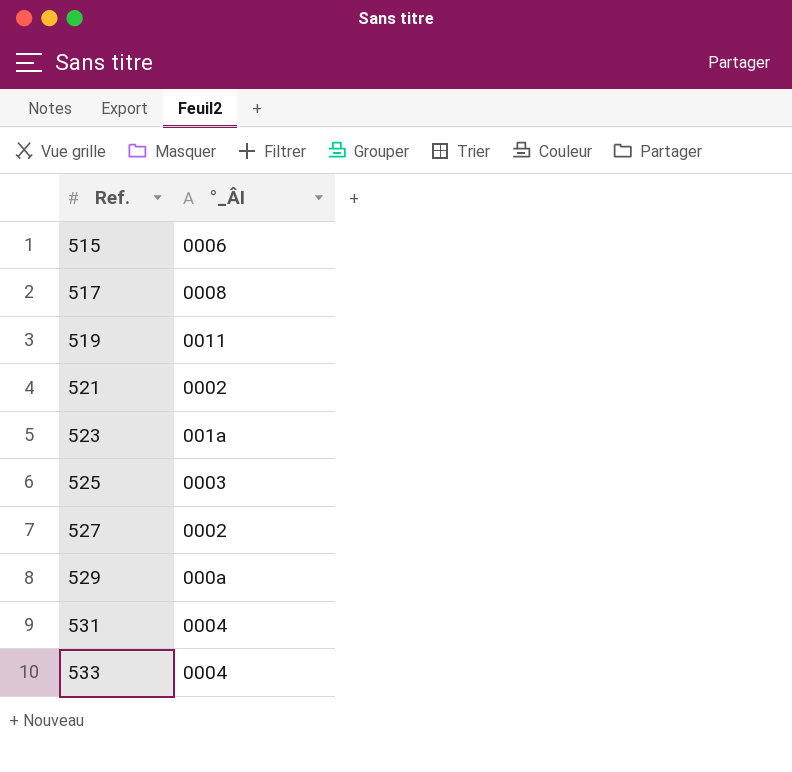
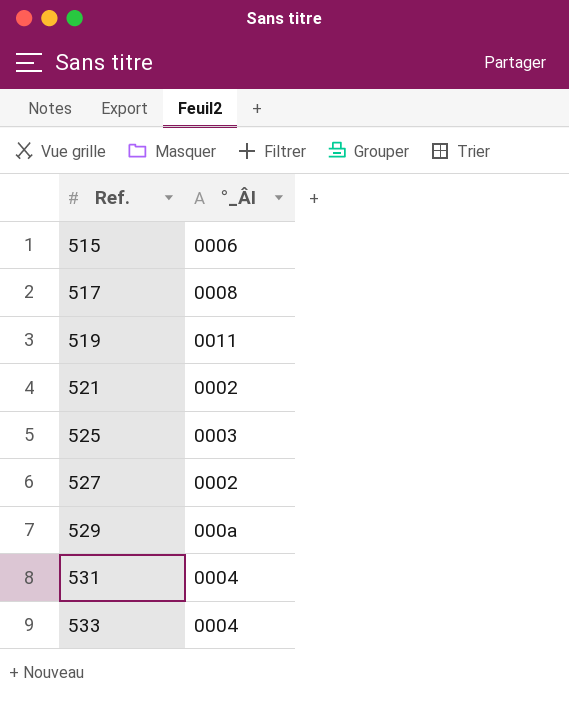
row 523: 001a -> none

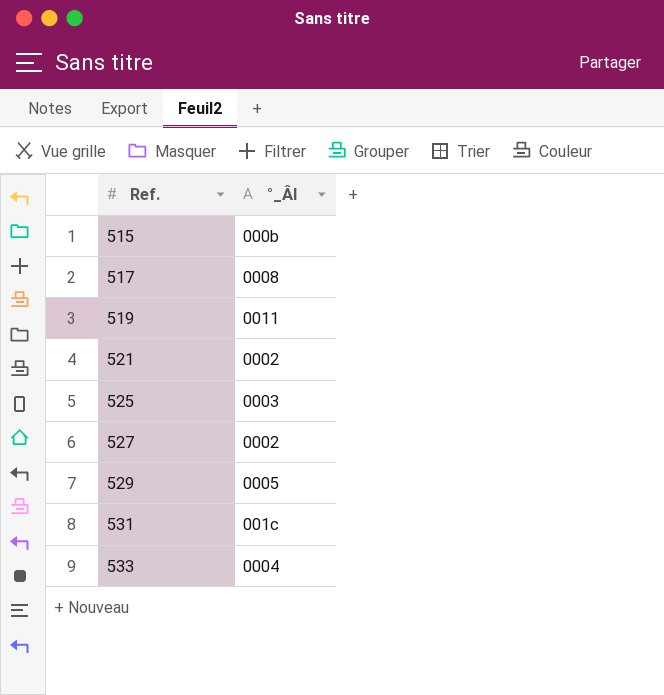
515 | °_ÂI: 0006 -> 000b
529 | °_ÂI: 000a -> 0005
531 | °_ÂI: 0004 -> 001c

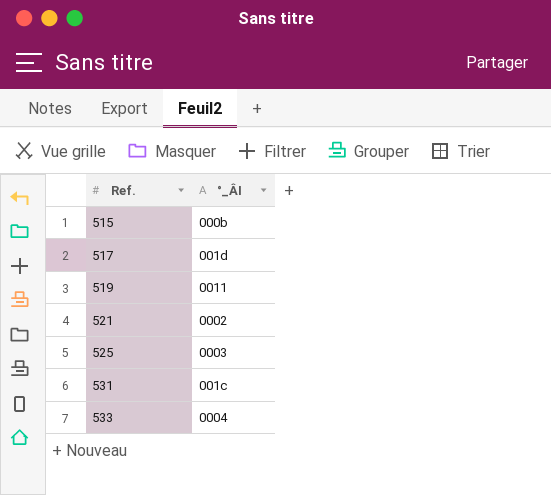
row 527: 0002 -> none
row 529: 0005 -> none
517 | °_ÂI: 0008 -> 001d

